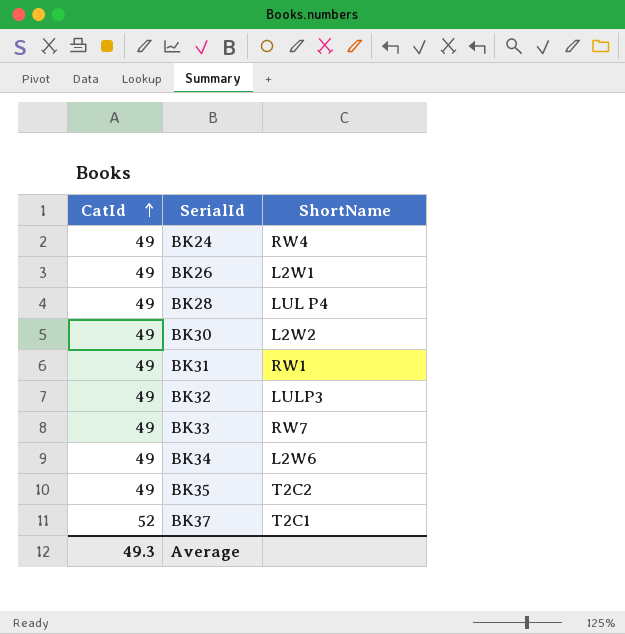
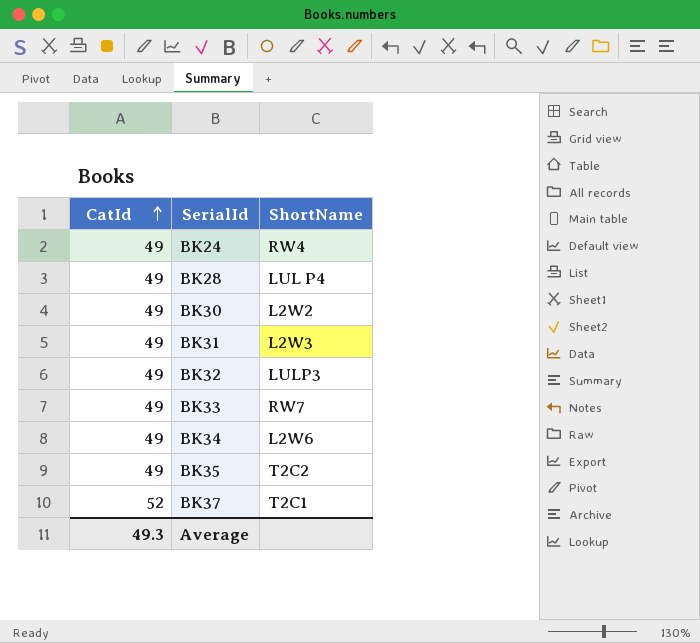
row BK26: 49 | L2W1 -> none
BK31 | ShortName: RW1 -> L2W3

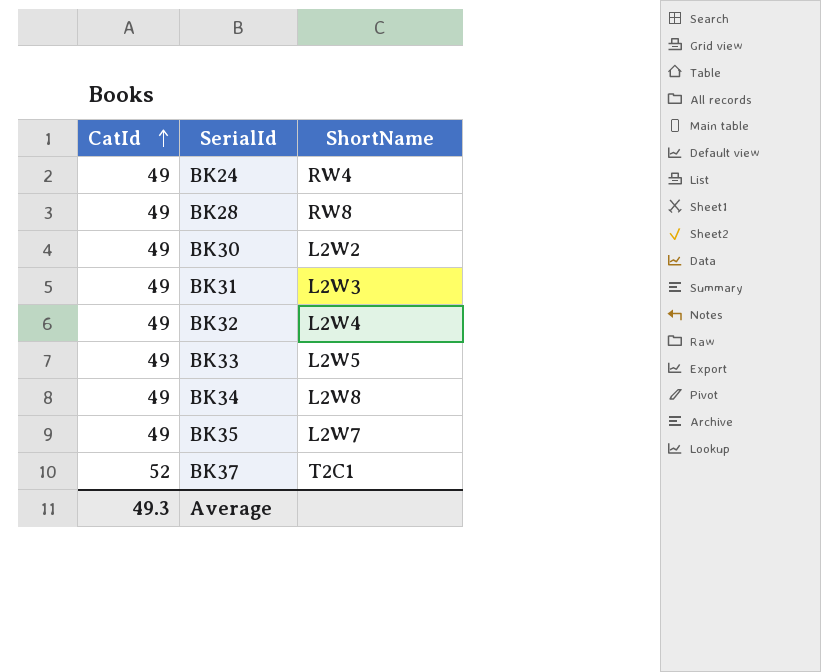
BK28 | ShortName: LUL P4 -> RW8
BK32 | ShortName: LULP3 -> L2W4
BK33 | ShortName: RW7 -> L2W5
BK34 | ShortName: L2W6 -> L2W8
BK35 | ShortName: T2C2 -> L2W7

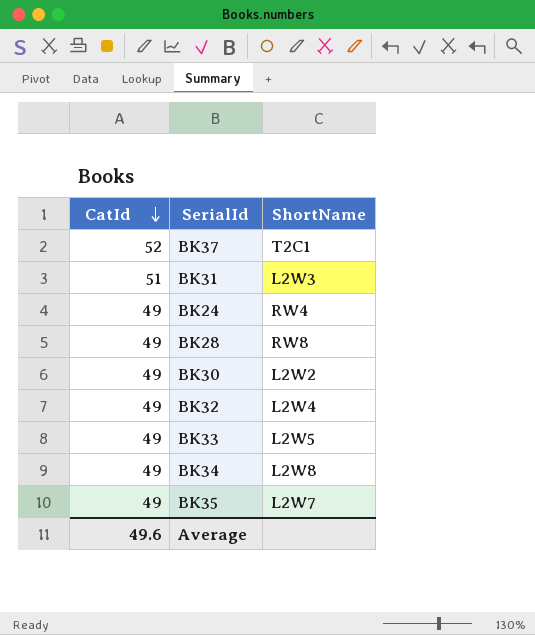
row order: CatId ascending -> CatId descending
BK31 | CatId: 49 -> 51
Average | CatId: 49.3 -> 49.6

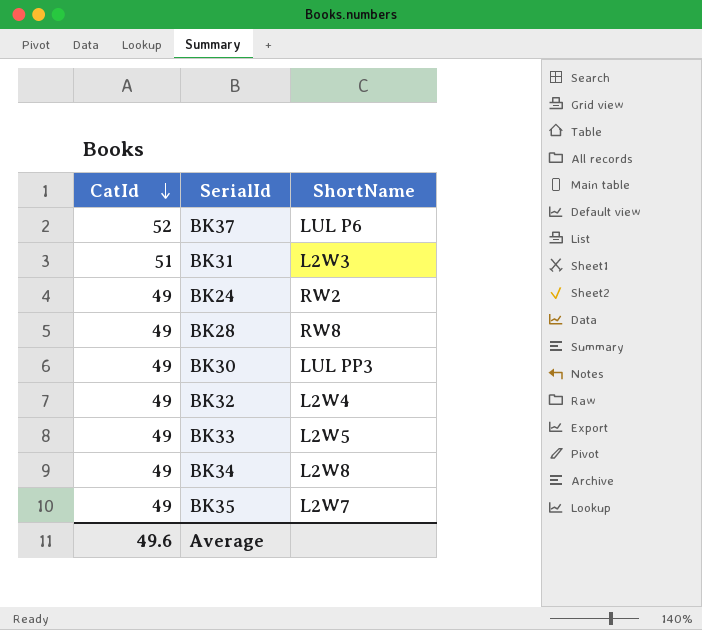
BK37 | ShortName: T2C1 -> LUL P6
BK24 | ShortName: RW4 -> RW2
BK30 | ShortName: L2W2 -> LUL PP3

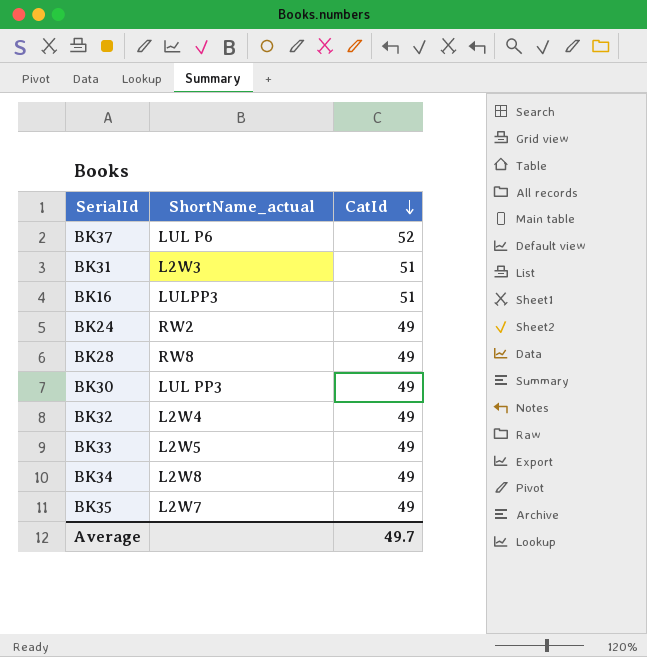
column name: ShortName -> ShortName_actual
column CatId | position: 1 -> 3
row BK16: none -> LULPP3 | 51
Average | CatId: 49.6 -> 49.7

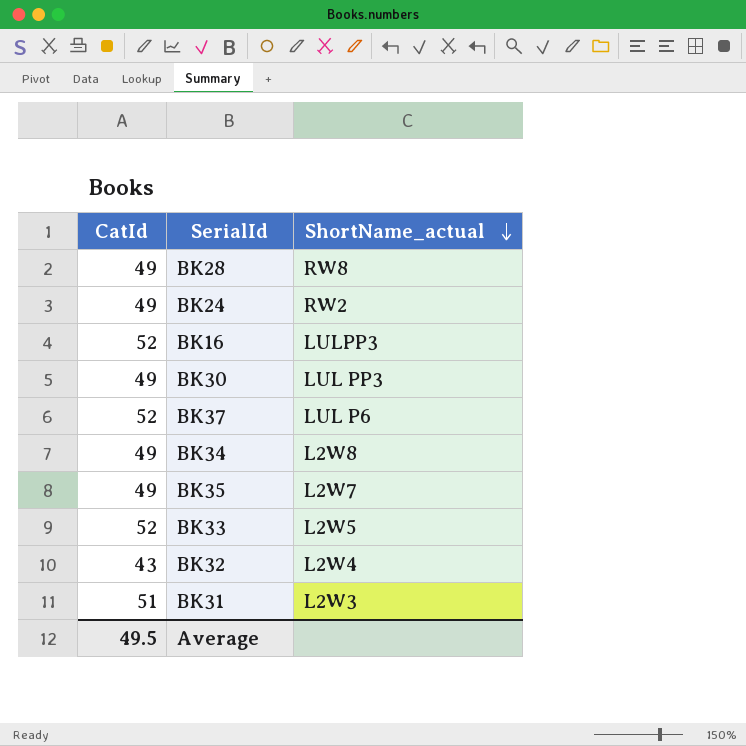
row order: CatId descending -> ShortName_actual descending
column CatId | position: 3 -> 1
BK16 | CatId: 51 -> 52
BK33 | CatId: 49 -> 52
BK32 | CatId: 49 -> 43
Average | CatId: 49.7 -> 49.5

